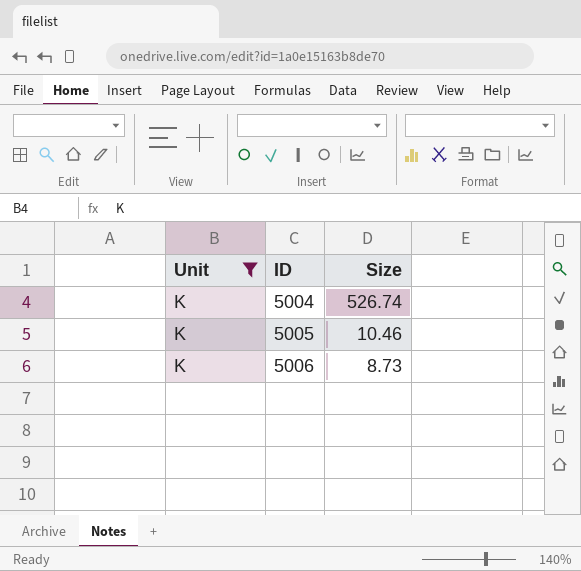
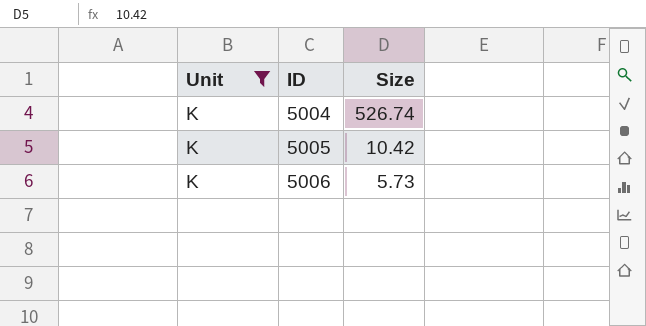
5005 | Size: 10.46 -> 10.42
5006 | Size: 8.73 -> 5.73

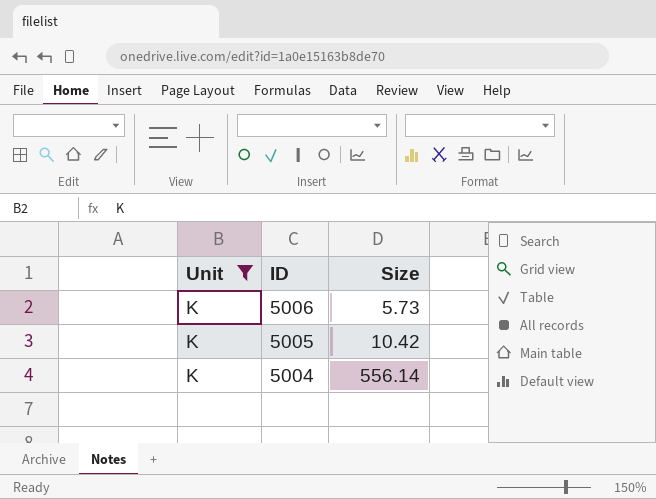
row order: ID ascending -> ID descending
5004 | Size: 526.74 -> 556.14

